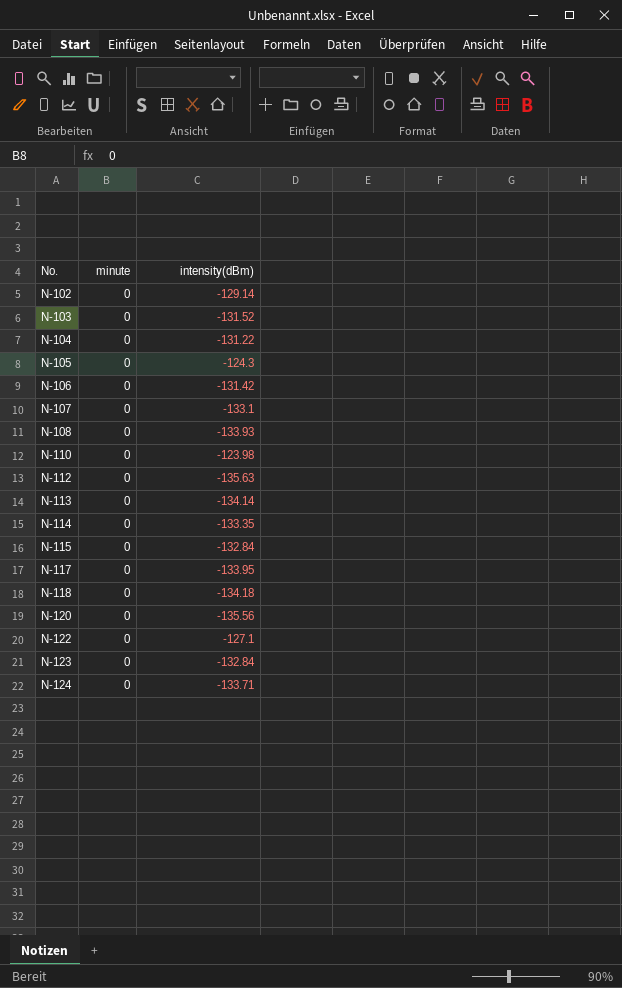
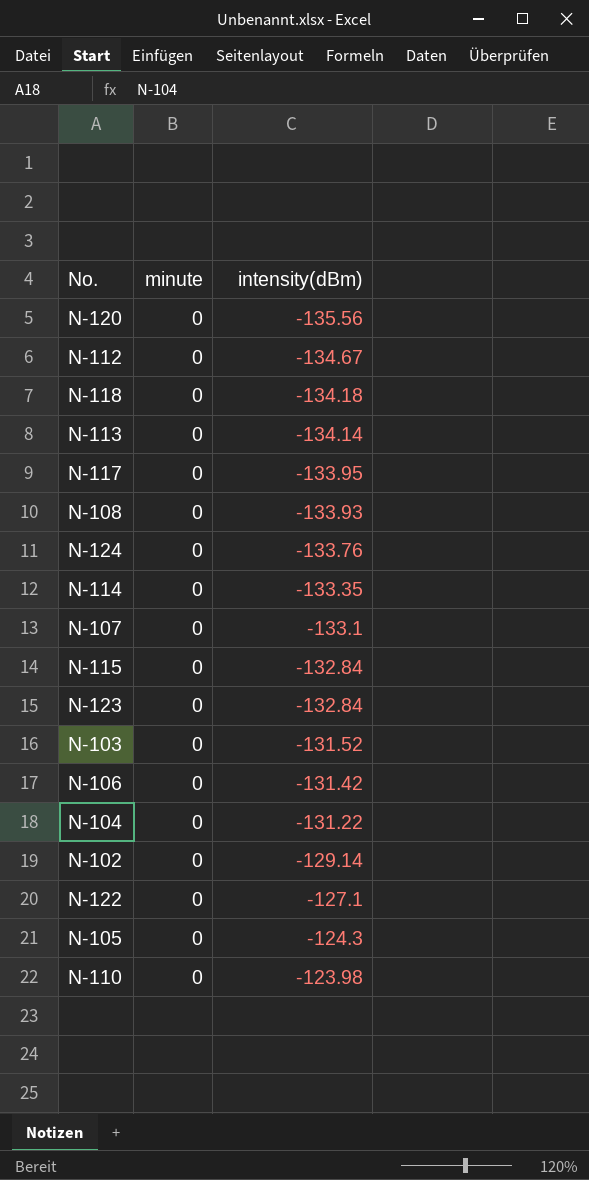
row order: No. ascending -> intensity(dBm) ascending
N-112 | intensity(dBm): -135.63 -> -134.67
N-124 | intensity(dBm): -133.71 -> -133.76

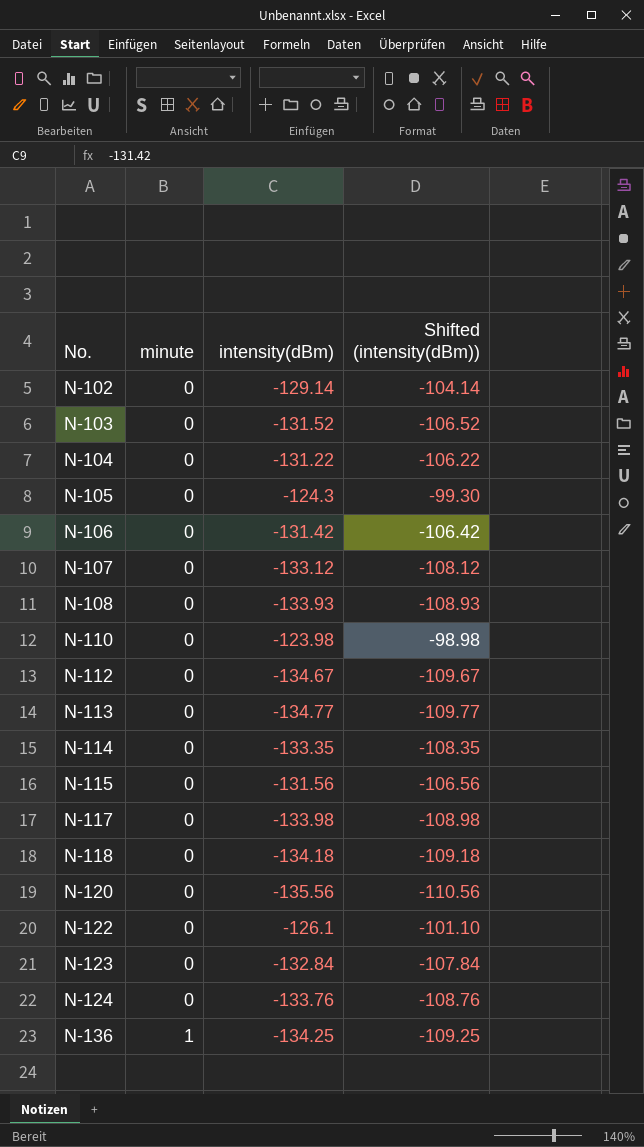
row order: intensity(dBm) ascending -> No. ascending
column Shifted (intensity(dBm)) | formula: none -> [intensity(dBm)] + 25
N-107 | intensity(dBm): -133.1 -> -133.12
N-113 | intensity(dBm): -134.14 -> -134.77
N-115 | intensity(dBm): -132.84 -> -131.56
N-117 | intensity(dBm): -133.95 -> -133.98
N-122 | intensity(dBm): -127.1 -> -126.1
row N-136: none -> 1 | -134.25 | -109.25

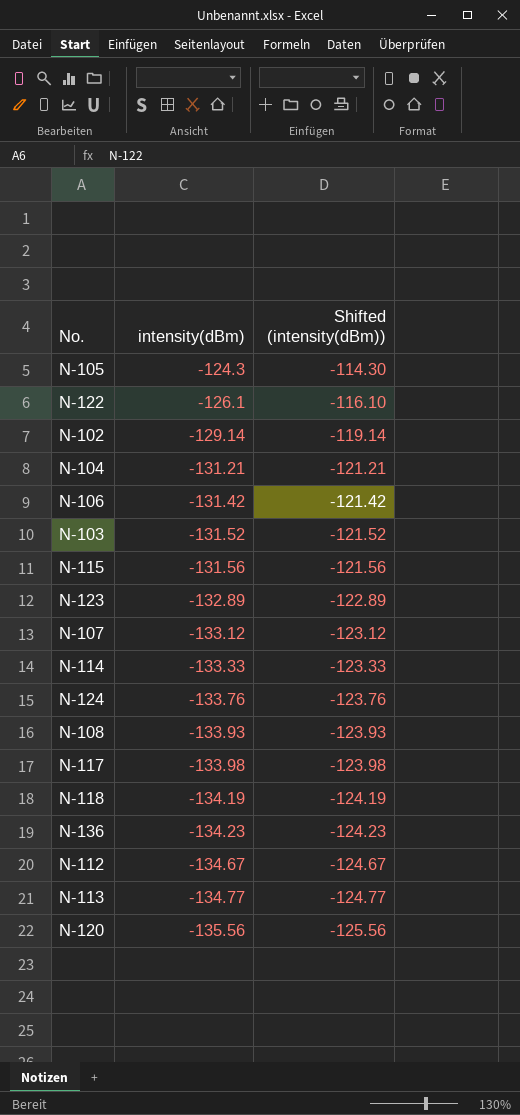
row order: No. ascending -> intensity(dBm) descending
column minute | position: 2 -> none
column Shifted (intensity(dBm)) | formula: [intensity(dBm)] + 25 -> [intensity(dBm)] + 10
row N-110: 0 | -123.98 | -98.98 -> none
N-104 | intensity(dBm): -131.22 -> -131.21
N-123 | intensity(dBm): -132.84 -> -132.89
N-114 | intensity(dBm): -133.35 -> -133.33
N-118 | intensity(dBm): -134.18 -> -134.19
N-136 | intensity(dBm): -134.25 -> -134.23

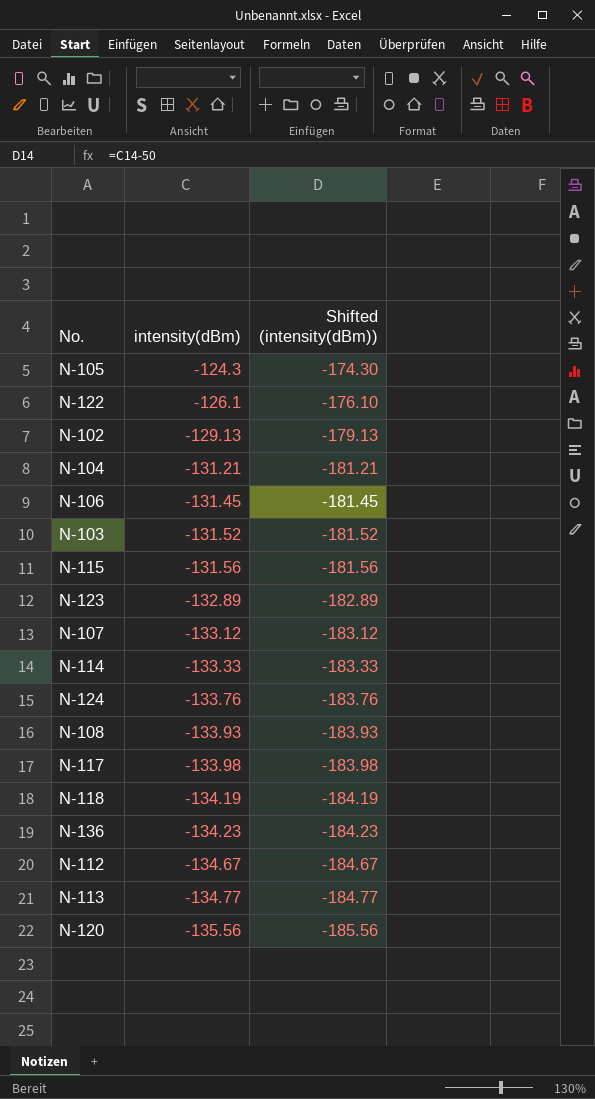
column Shifted (intensity(dBm)) | formula: [intensity(dBm)] + 10 -> [intensity(dBm)] - 50
N-102 | intensity(dBm): -129.14 -> -129.13
N-106 | intensity(dBm): -131.42 -> -131.45

